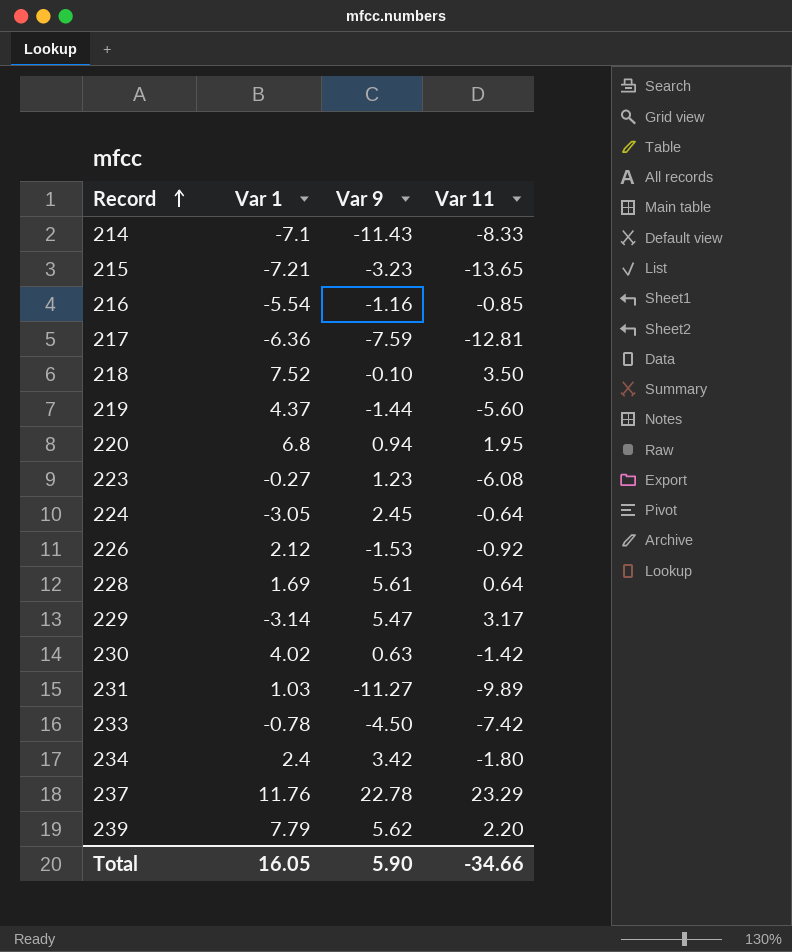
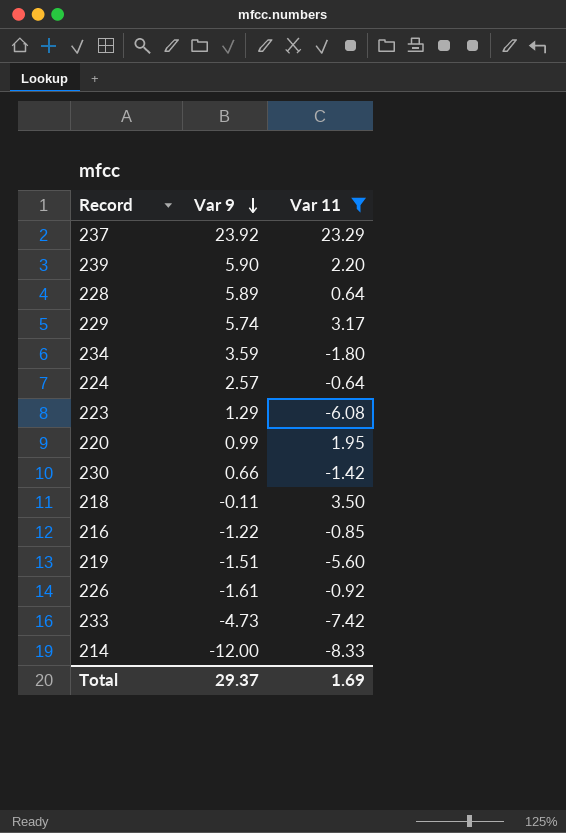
filter: none -> Var 11 >= -8.33
row order: Record ascending -> Var 9 descending
column Var 1 | position: 2 -> none
237 | Var 9: 22.78 -> 23.92
239 | Var 9: 5.62 -> 5.90
228 | Var 9: 5.61 -> 5.89
229 | Var 9: 5.47 -> 5.74
234 | Var 9: 3.42 -> 3.59
224 | Var 9: 2.45 -> 2.57
223 | Var 9: 1.23 -> 1.29
220 | Var 9: 0.94 -> 0.99
230 | Var 9: 0.63 -> 0.66
218 | Var 9: -0.10 -> -0.11
216 | Var 9: -1.16 -> -1.22
219 | Var 9: -1.44 -> -1.51
226 | Var 9: -1.53 -> -1.61
233 | Var 9: -4.50 -> -4.73
214 | Var 9: -11.43 -> -12.00
Total | Var 9: 5.90 -> 29.37
Total | Var 11: -34.66 -> 1.69

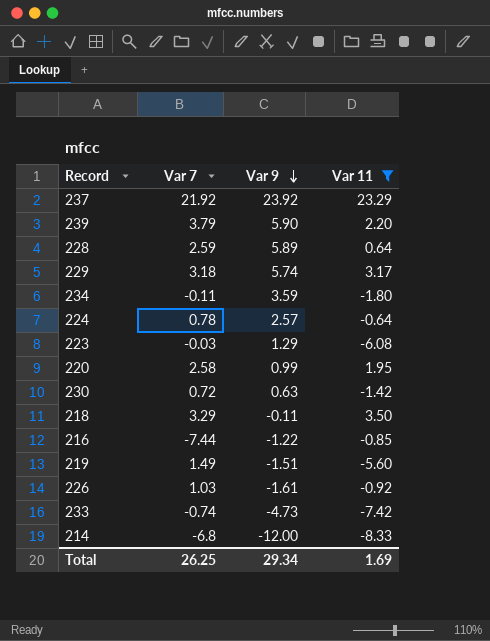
column Var 7 | position: none -> 2
230 | Var 9: 0.66 -> 0.63
Total | Var 9: 29.37 -> 29.34

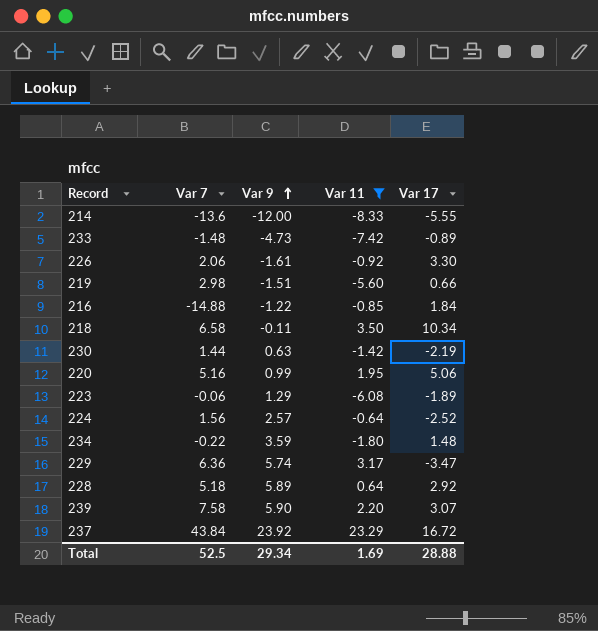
row order: Var 9 descending -> Var 9 ascending
column Var 17 | position: none -> 5
214 | Var 7: -6.8 -> -13.6
233 | Var 7: -0.74 -> -1.48
226 | Var 7: 1.03 -> 2.06
219 | Var 7: 1.49 -> 2.98
216 | Var 7: -7.44 -> -14.88
218 | Var 7: 3.29 -> 6.58
230 | Var 7: 0.72 -> 1.44
220 | Var 7: 2.58 -> 5.16
223 | Var 7: -0.03 -> -0.06
224 | Var 7: 0.78 -> 1.56
234 | Var 7: -0.11 -> -0.22
229 | Var 7: 3.18 -> 6.36
228 | Var 7: 2.59 -> 5.18
239 | Var 7: 3.79 -> 7.58
237 | Var 7: 21.92 -> 43.84
Total | Var 7: 26.25 -> 52.5

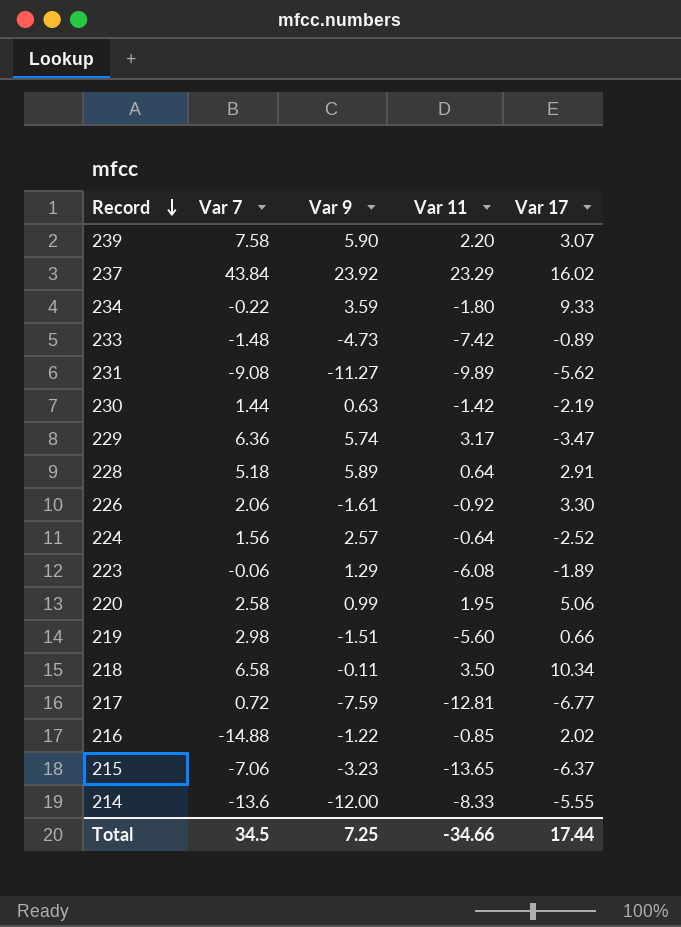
filter: Var 11 >= -8.33 -> none
row order: Var 9 ascending -> Record descending
237 | Var 17: 16.72 -> 16.02
234 | Var 17: 1.48 -> 9.33
228 | Var 17: 2.92 -> 2.91
220 | Var 7: 5.16 -> 2.58
216 | Var 17: 1.84 -> 2.02
Total | Var 7: 52.5 -> 34.5
Total | Var 9: 29.34 -> 7.25
Total | Var 11: 1.69 -> -34.66
Total | Var 17: 28.88 -> 17.44

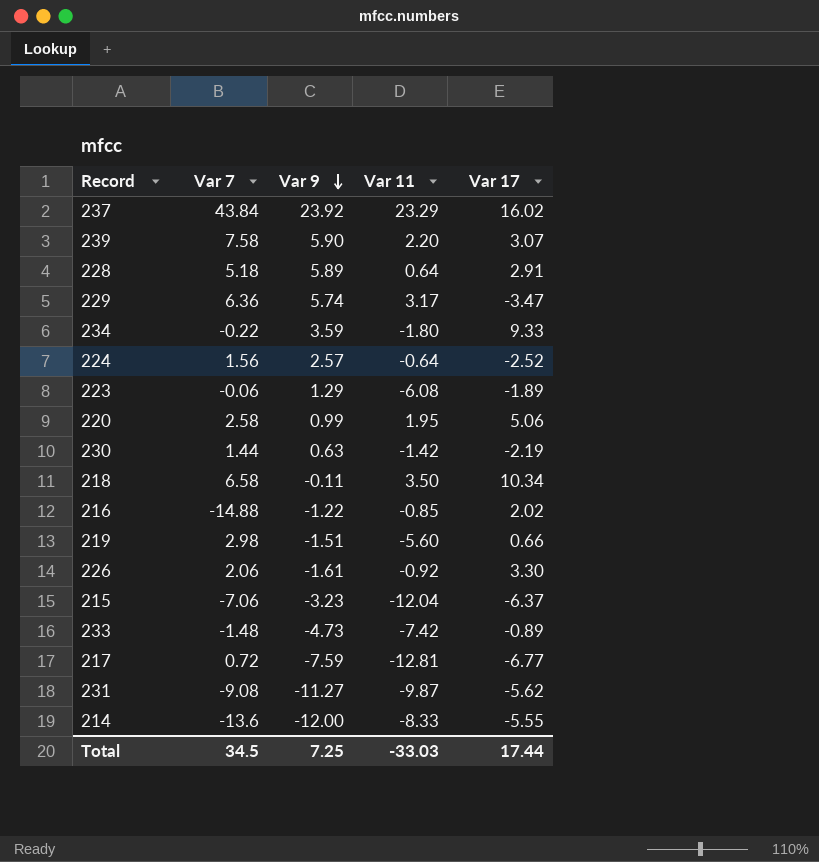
row order: Record descending -> Var 9 descending
215 | Var 11: -13.65 -> -12.04
231 | Var 11: -9.89 -> -9.87
Total | Var 11: -34.66 -> -33.03

